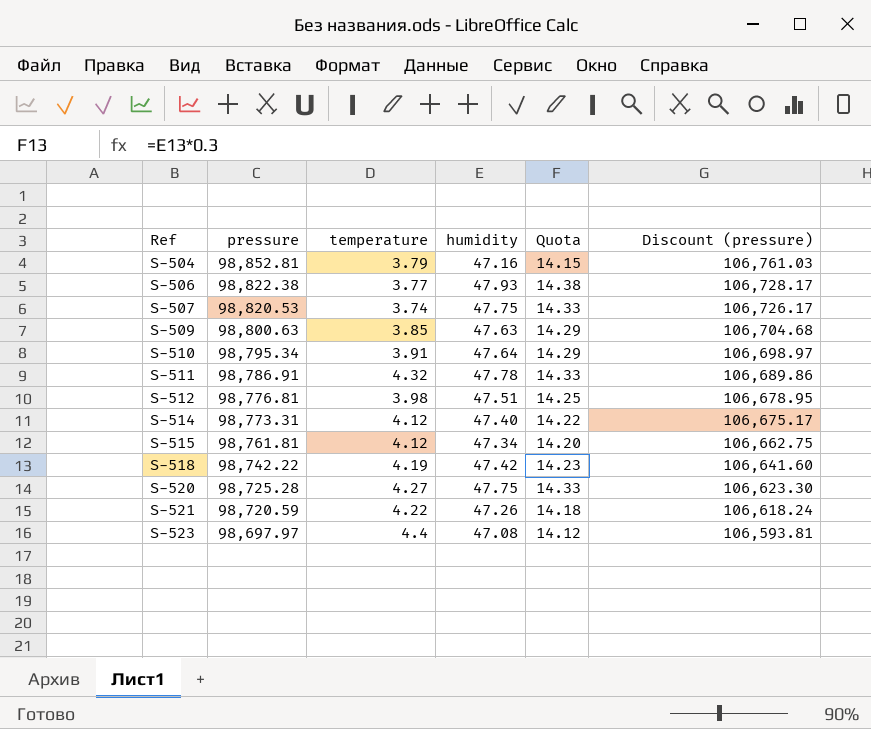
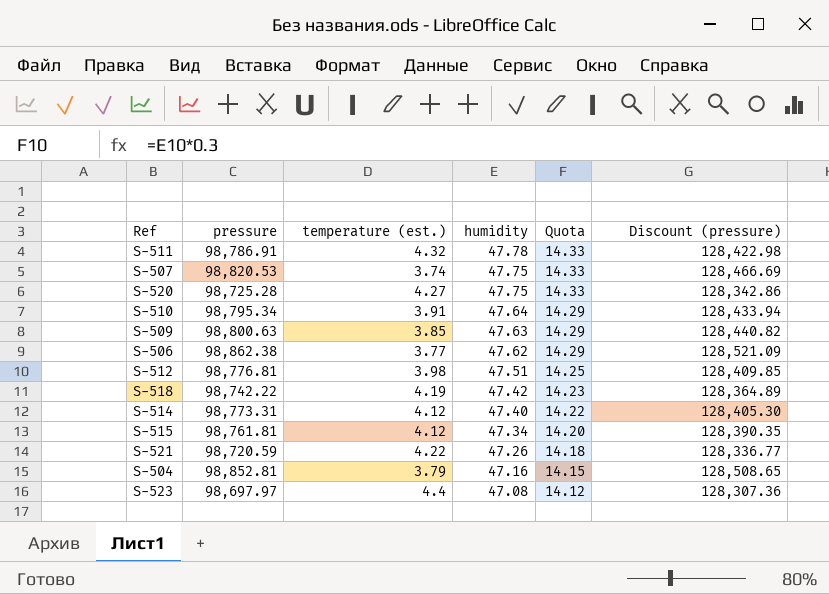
row order: Ref ascending -> humidity descending
column name: temperature -> temperature (est.)
column Discount (pressure) | formula: [pressure] * 1.08 -> [pressure] * 1.3
S-506 | pressure: 98,822.38 -> 98,862.38
S-506 | humidity: 47.93 -> 47.62
S-506 | Quota: 14.38 -> 14.29

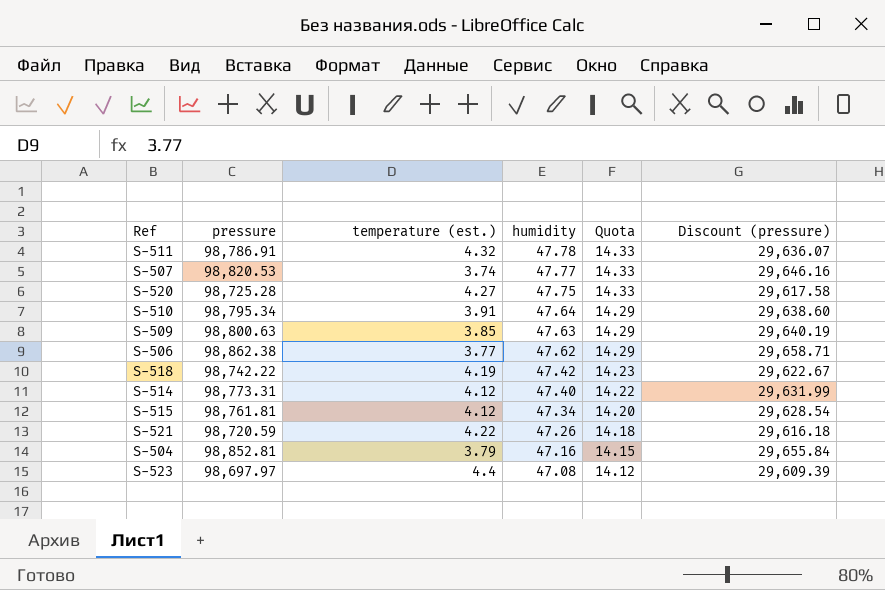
column Discount (pressure) | formula: [pressure] * 1.3 -> [pressure] * 0.3
row S-512: 98,776.81 | 3.98 | 47.51 | 14.25 | 128,409.85 -> none
S-507 | humidity: 47.75 -> 47.77

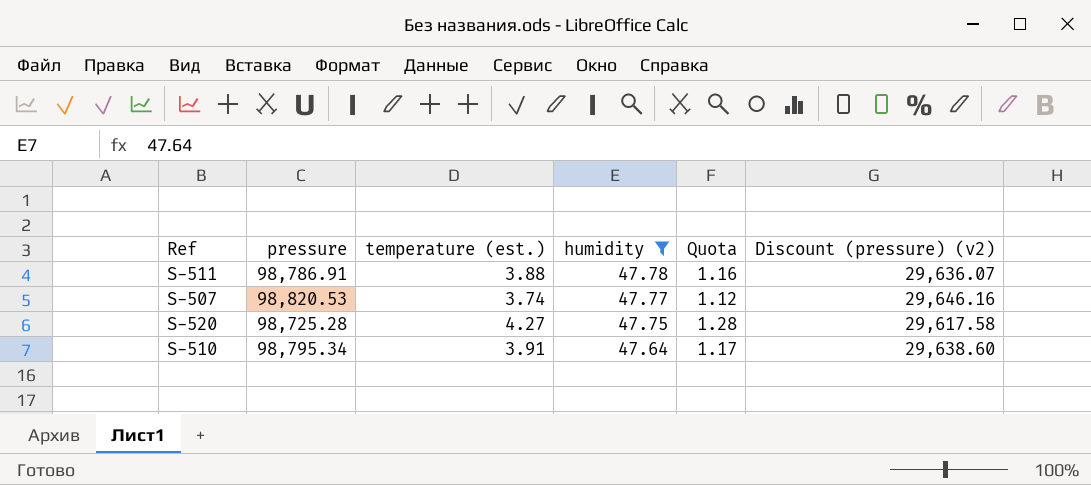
filter: none -> humidity >= 47.64
column Quota | formula: [humidity] * 0.3 -> [temperature (est.)] * 0.3
column name: Discount (pressure) -> Discount (pressure) (v2)
S-511 | temperature (est.): 4.32 -> 3.88

